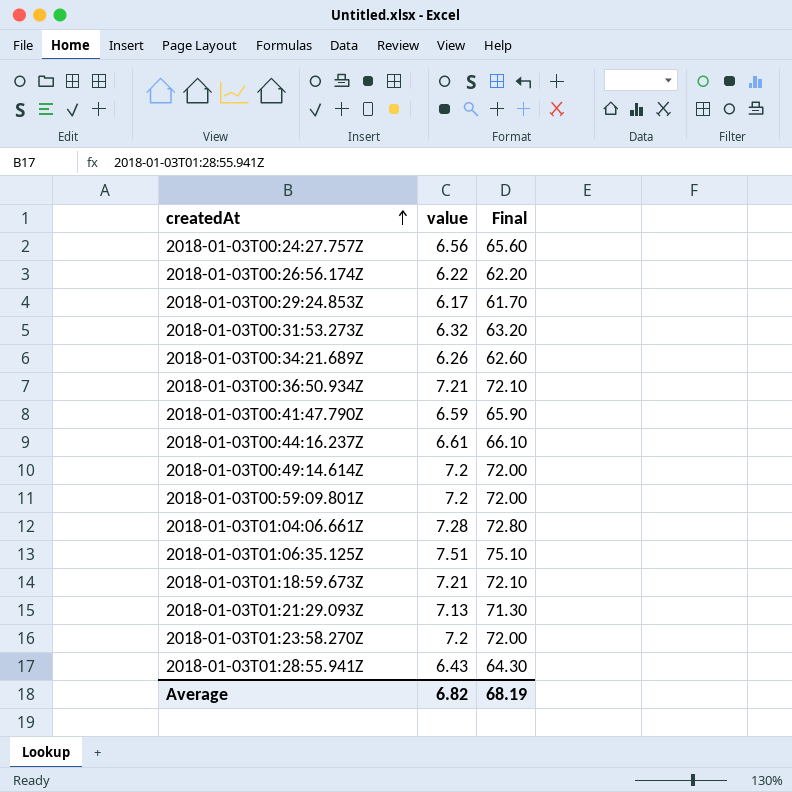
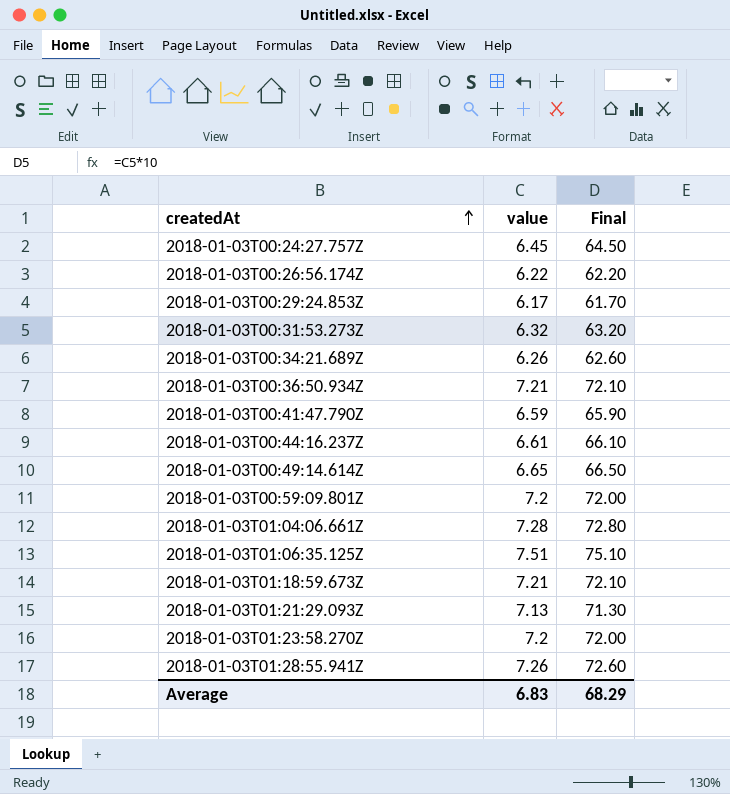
2018-01-03T00:24:27.757Z | value: 6.56 -> 6.45
2018-01-03T00:24:27.757Z | Final: 65.60 -> 64.50
2018-01-03T00:49:14.614Z | value: 7.2 -> 6.65
2018-01-03T00:49:14.614Z | Final: 72.00 -> 66.50
2018-01-03T01:28:55.941Z | value: 6.43 -> 7.26
2018-01-03T01:28:55.941Z | Final: 64.30 -> 72.60
Average | value: 6.82 -> 6.83
Average | Final: 68.19 -> 68.29

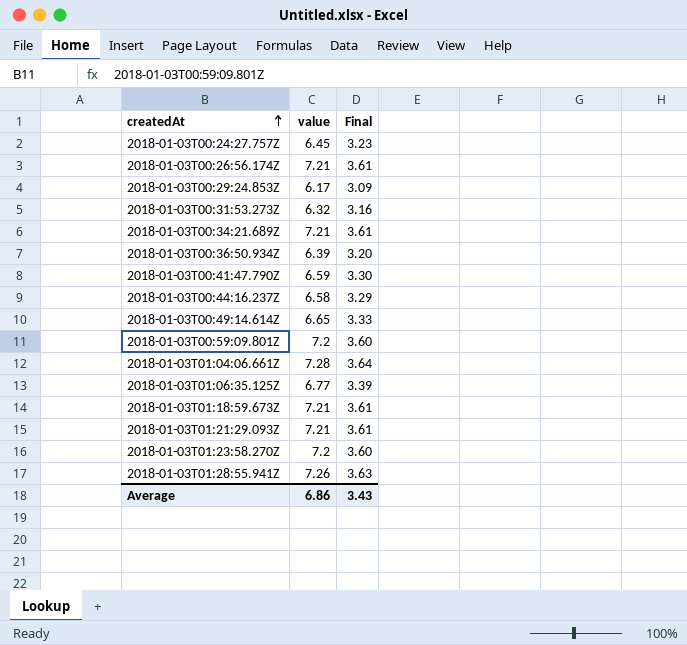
column Final | formula: [value] * 10 -> [value] * 0.5
2018-01-03T00:26:56.174Z | value: 6.22 -> 7.21
2018-01-03T00:34:21.689Z | value: 6.26 -> 7.21
2018-01-03T00:36:50.934Z | value: 7.21 -> 6.39
2018-01-03T00:44:16.237Z | value: 6.61 -> 6.58
2018-01-03T01:06:35.125Z | value: 7.51 -> 6.77
2018-01-03T01:21:29.093Z | value: 7.13 -> 7.21
Average | value: 6.83 -> 6.86
Average | Final: 68.29 -> 3.43

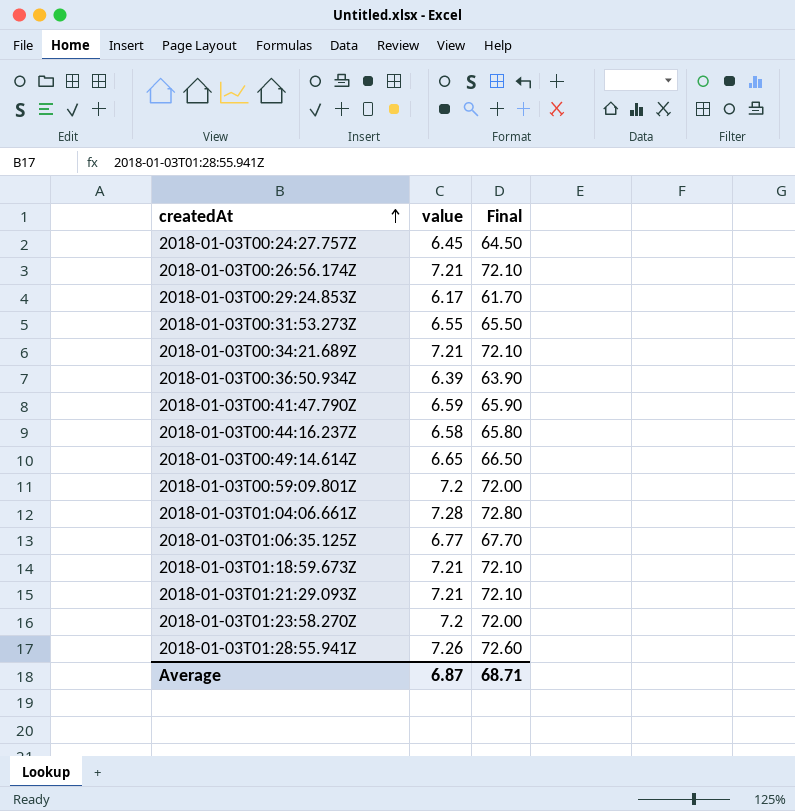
column Final | formula: [value] * 0.5 -> [value] * 10
2018-01-03T00:31:53.273Z | value: 6.32 -> 6.55
Average | value: 6.86 -> 6.87
Average | Final: 3.43 -> 68.71

